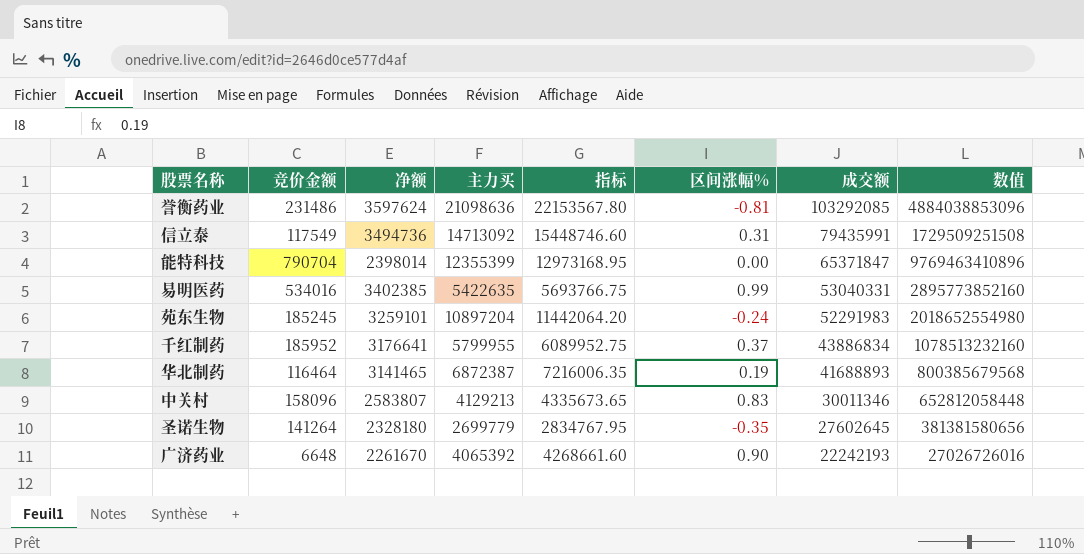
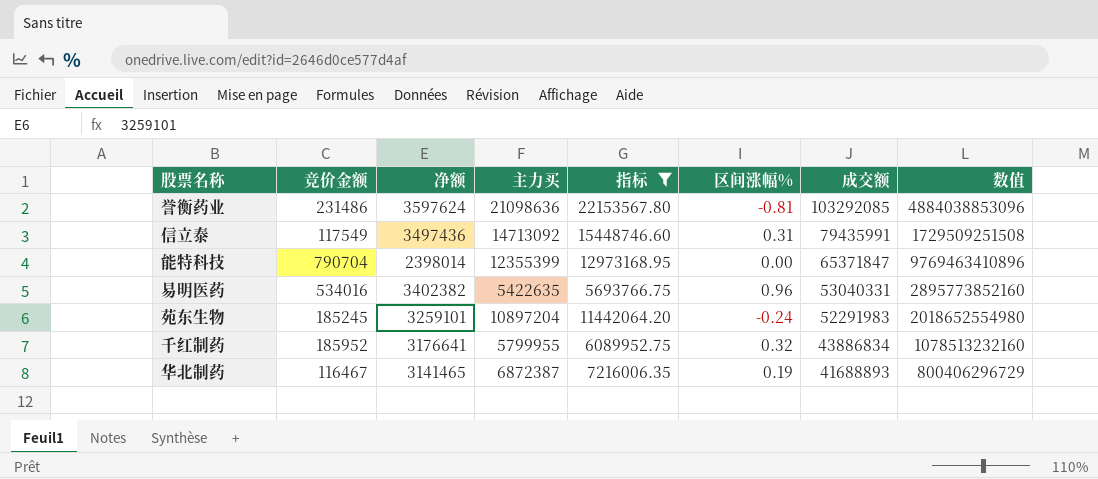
filter: none -> 指标 >= 5693766.75
信立泰 | 净额: 3494736 -> 3497436
易明医药 | 净额: 3402385 -> 3402382
易明医药 | 区间涨幅%: 0.99 -> 0.96
千红制药 | 区间涨幅%: 0.37 -> 0.32
华北制药 | 竞价金额: 116464 -> 116467
华北制药 | 数值: 800385679568 -> 800406296729

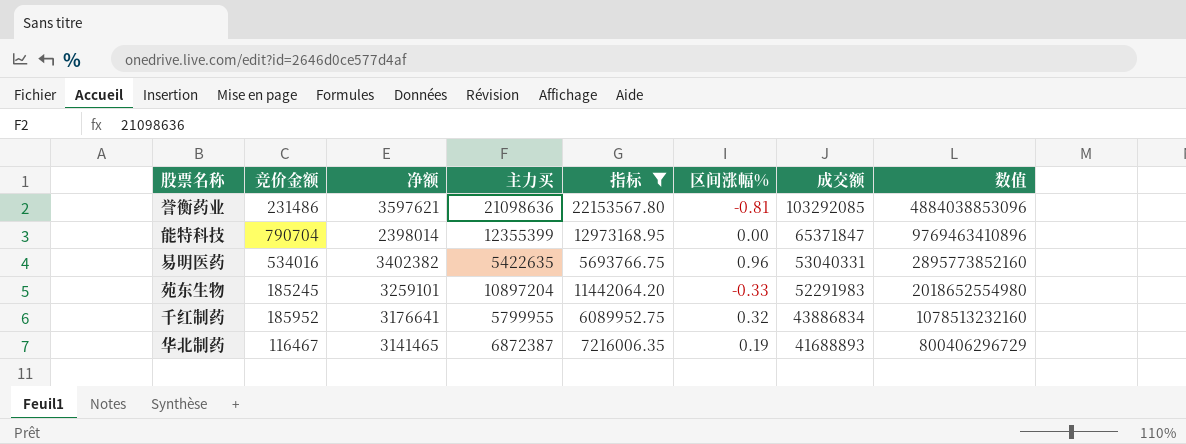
row 信立泰: 117549 | 3497436 | 14713092 | 15448746.60 | 0.31 | 79435991 | 1729509251508 -> none
誉衡药业 | 净额: 3597624 -> 3597621
苑东生物 | 区间涨幅%: -0.24 -> -0.33

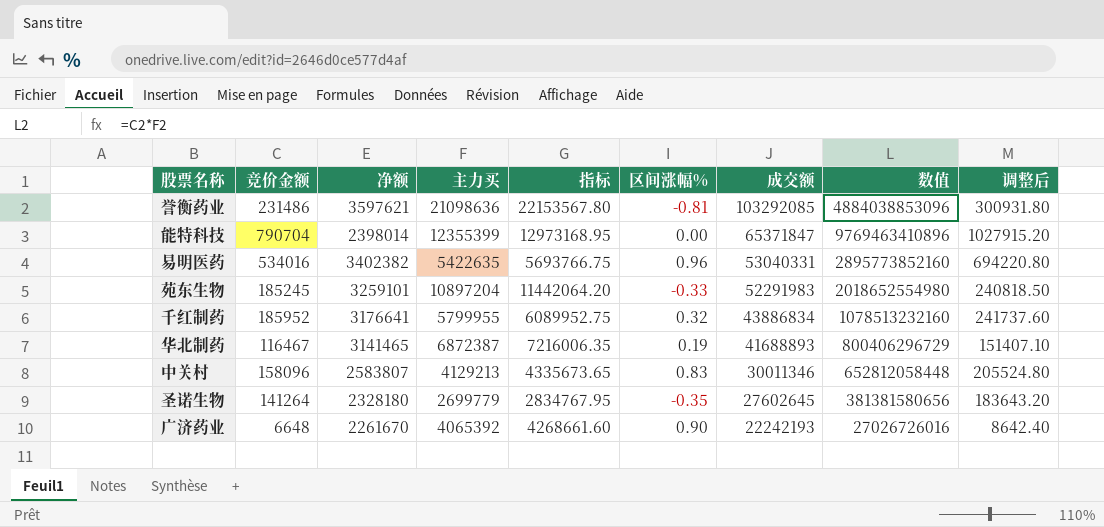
filter: 指标 >= 5693766.75 -> none
column 调整后 | formula: none -> [竞价金额] * 1.3

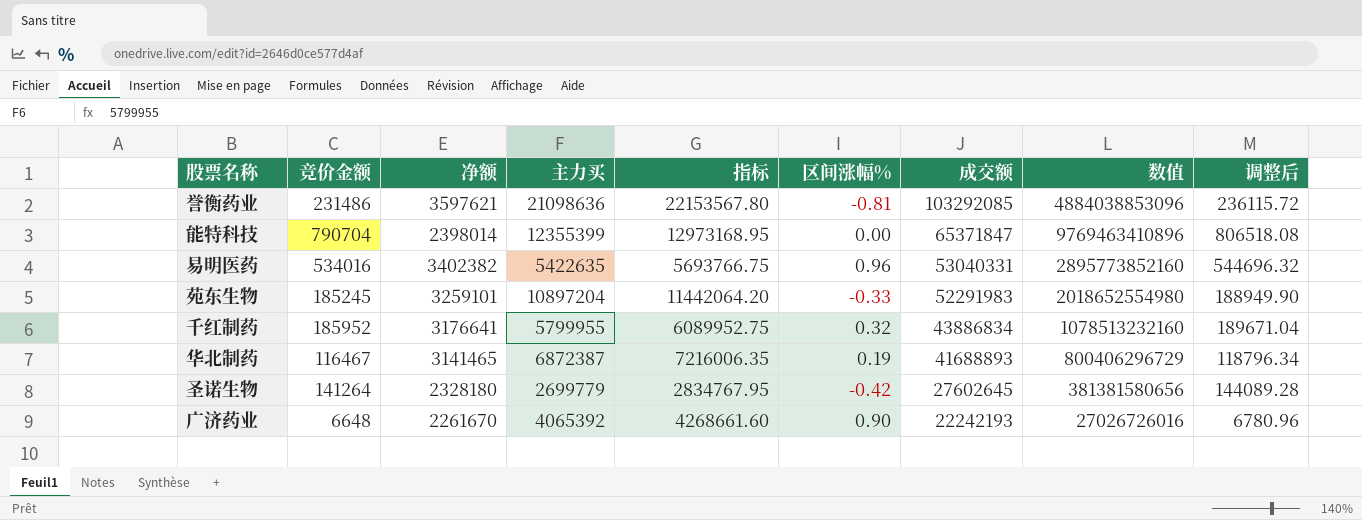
column 调整后 | formula: [竞价金额] * 1.3 -> [竞价金额] * 1.02
row 中关村: 158096 | 2583807 | 4129213 | 4335673.65 | 0.83 | 30011346 | 652812058448 | 205524.80 -> none
圣诺生物 | 区间涨幅%: -0.35 -> -0.42

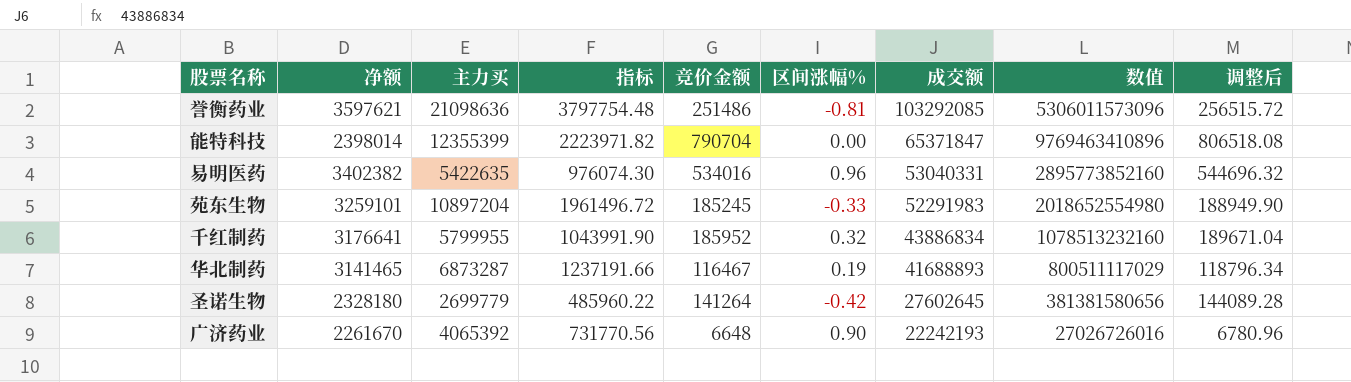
column 指标 | formula: [主力买] * 1.05 -> [主力买] * 0.18
column 竞价金额 | position: 2 -> 5
誉衡药业 | 竞价金额: 231486 -> 251486
誉衡药业 | 数值: 4884038853096 -> 5306011573096
誉衡药业 | 调整后: 236115.72 -> 256515.72
华北制药 | 主力买: 6872387 -> 6873287
华北制药 | 数值: 800406296729 -> 800511117029

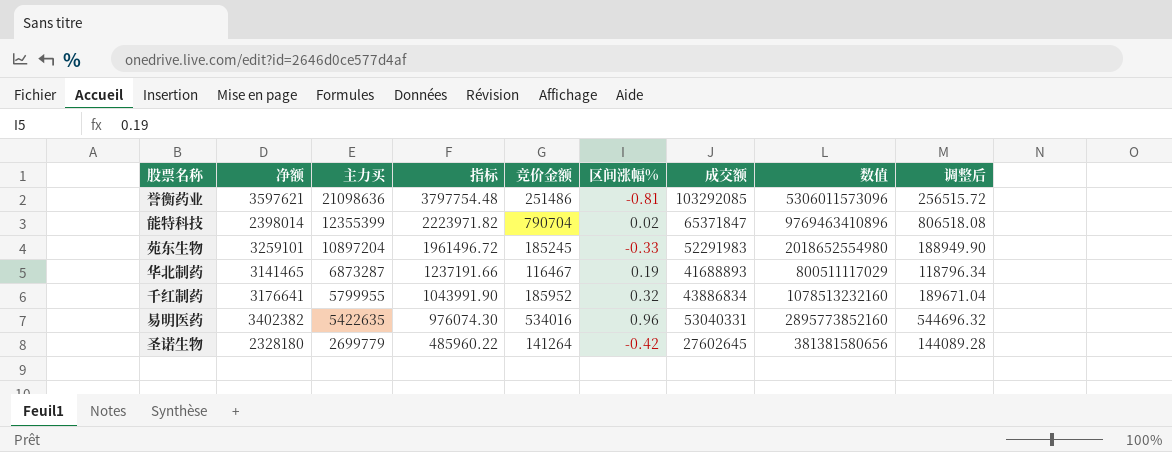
row order: 成交额 descending -> 主力买 descending
row 广济药业: 2261670 | 4065392 | 731770.56 | 6648 | 0.90 | 22242193 | 27026726016 | 6780.96 -> none
能特科技 | 区间涨幅%: 0.00 -> 0.02

